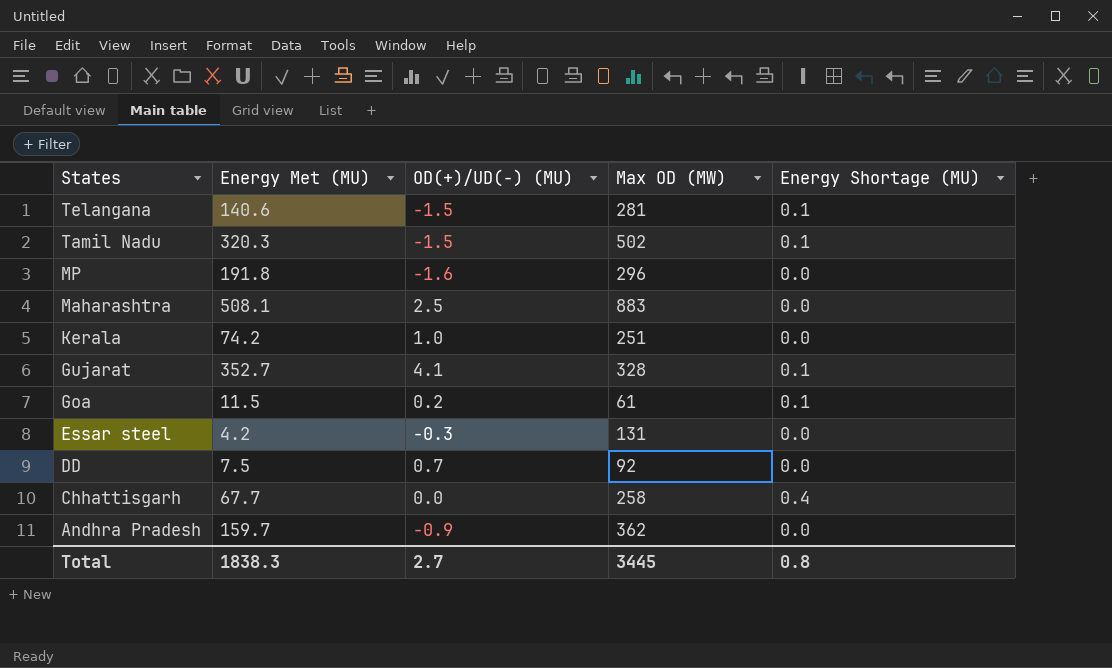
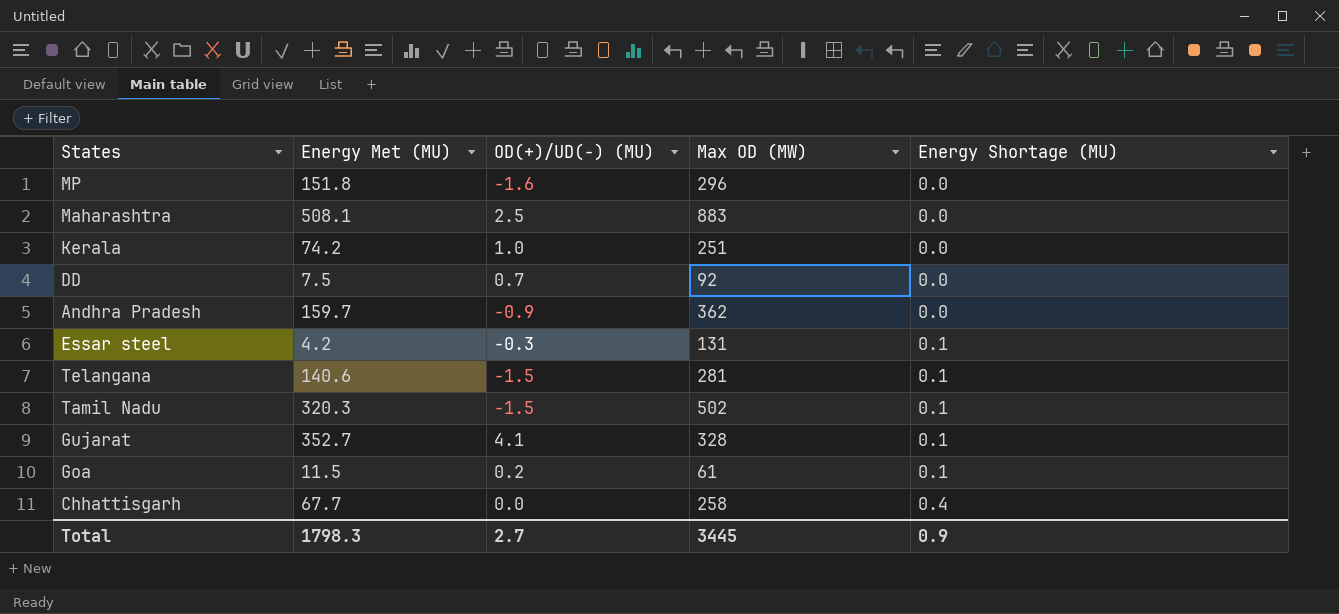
row order: States descending -> Energy Shortage (MU) ascending
MP | Energy Met (MU): 191.8 -> 151.8
Essar steel | Energy Shortage (MU): 0.0 -> 0.1
Total | Energy Met (MU): 1838.3 -> 1798.3
Total | Energy Shortage (MU): 0.8 -> 0.9

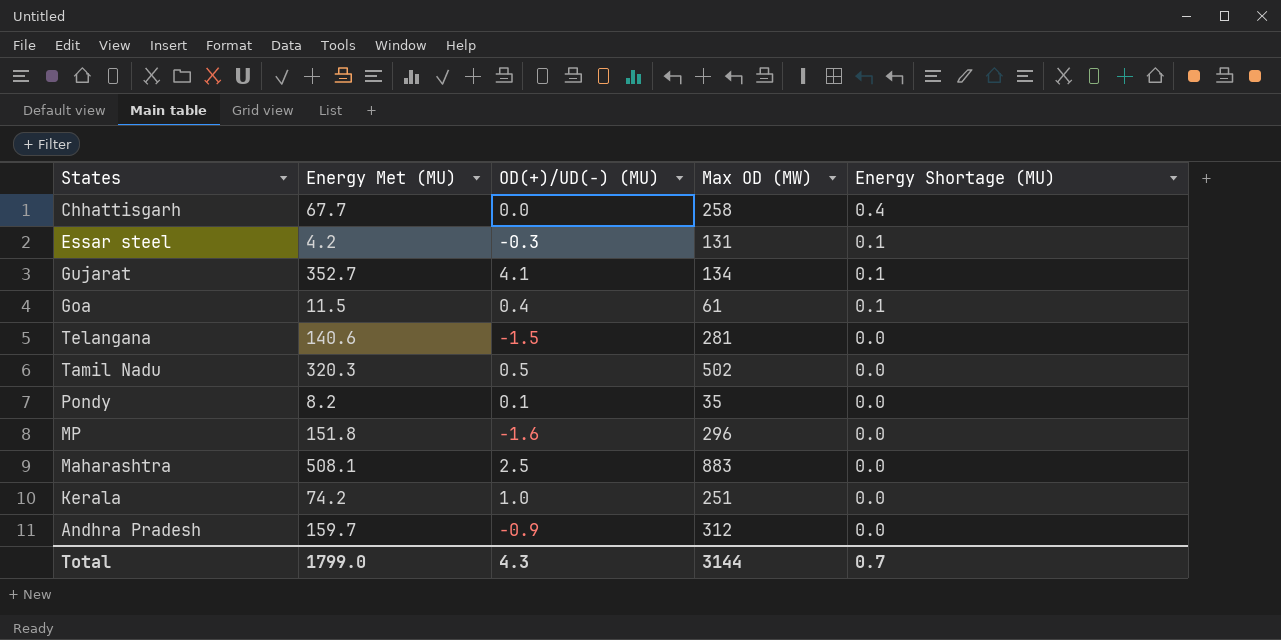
row order: Energy Shortage (MU) ascending -> Energy Shortage (MU) descending
row DD: 7.5 | 0.7 | 92 | 0.0 -> none
Gujarat | Max OD (MW): 328 -> 134
Goa | OD(+)/UD(-) (MU): 0.2 -> 0.4
Telangana | Energy Shortage (MU): 0.1 -> 0.0
Tamil Nadu | OD(+)/UD(-) (MU): -1.5 -> 0.5
Tamil Nadu | Energy Shortage (MU): 0.1 -> 0.0
row Pondy: none -> 8.2 | 0.1 | 35 | 0.0
Andhra Pradesh | Max OD (MW): 362 -> 312
Total | Energy Met (MU): 1798.3 -> 1799.0
Total | OD(+)/UD(-) (MU): 2.7 -> 4.3
Total | Max OD (MW): 3445 -> 3144
Total | Energy Shortage (MU): 0.9 -> 0.7

